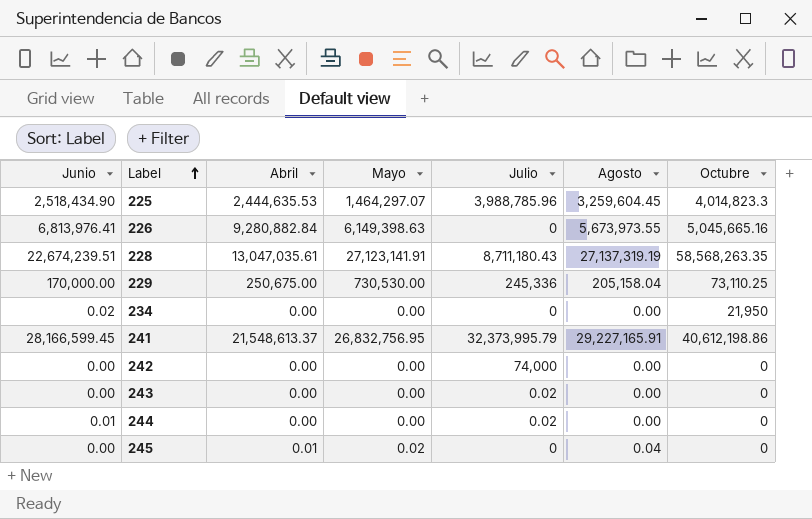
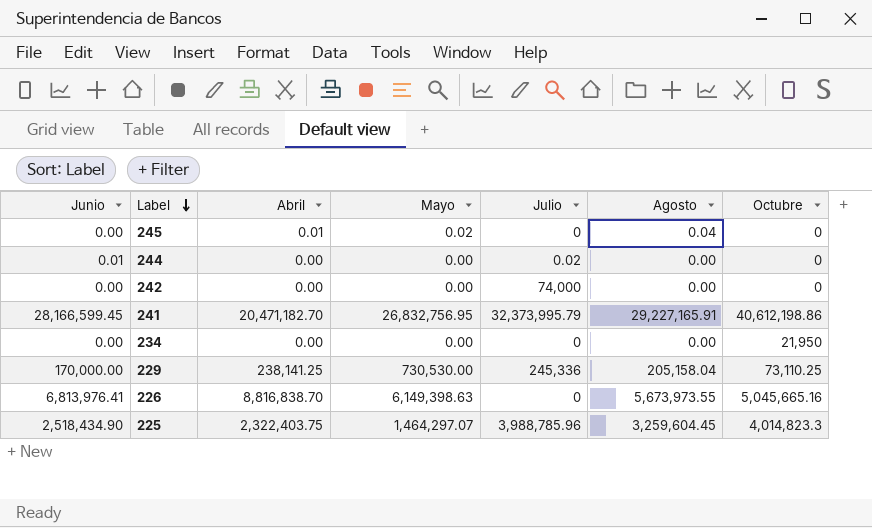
row order: Label ascending -> Label descending
row 228: 22,674,239.51 | 13,047,035.61 | 27,123,141.91 | 8,711,180.43 | 27,137,319.19 | 58,568,263.35 -> none
row 243: 0.00 | 0.00 | 0.00 | 0.02 | 0.00 | 0 -> none
241 | Abril: 21,548,613.37 -> 20,471,182.70
234 | Junio: 0.02 -> 0.00
229 | Abril: 250,675.00 -> 238,141.25
226 | Abril: 9,280,882.84 -> 8,816,838.70
225 | Abril: 2,444,635.53 -> 2,322,403.75

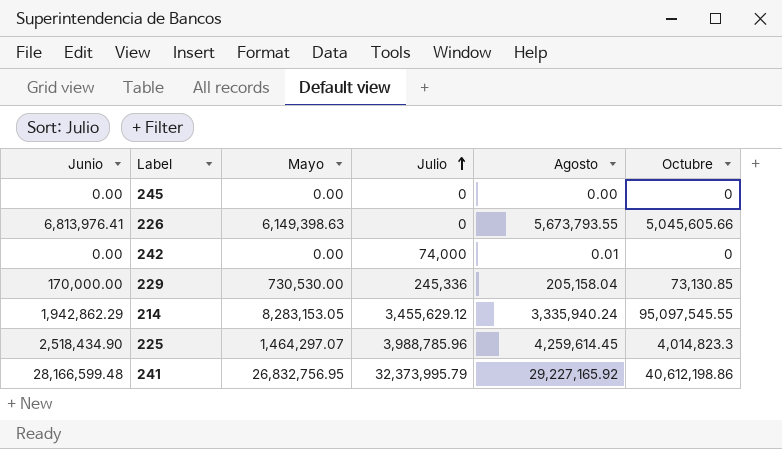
row order: Label descending -> Julio ascending
column Abril | position: 3 -> none
row 244: 0.01 | 0.00 | 0.00 | 0.02 | 0.00 | 0 -> none
row 234: 0.00 | 0.00 | 0.00 | 0 | 0.00 | 21,950 -> none
245 | Mayo: 0.02 -> 0.00
245 | Agosto: 0.04 -> 0.00
226 | Agosto: 5,673,973.55 -> 5,673,793.55
226 | Octubre: 5,045,665.16 -> 5,045,605.66
242 | Agosto: 0.00 -> 0.01
229 | Octubre: 73,110.25 -> 73,130.85
row 214: none -> 1,942,862.29 | 8,283,153.05 | 3,455,629.12 | 3,335,940.24 | 95,097,545.55
225 | Agosto: 3,259,604.45 -> 4,259,614.45
241 | Junio: 28,166,599.45 -> 28,166,599.48
241 | Agosto: 29,227,165.91 -> 29,227,165.92

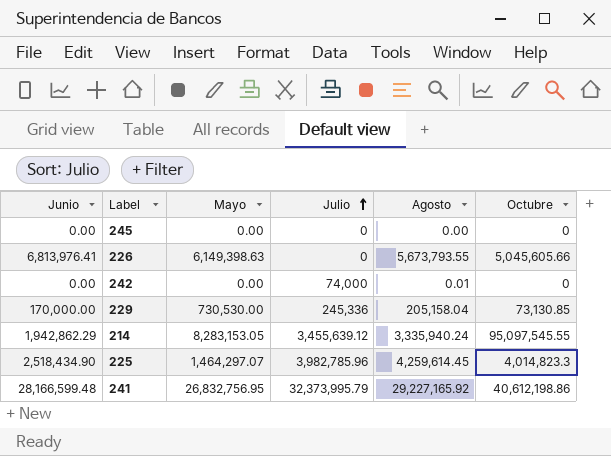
214 | Julio: 3,455,629.12 -> 3,455,639.12
225 | Julio: 3,988,785.96 -> 3,982,785.96

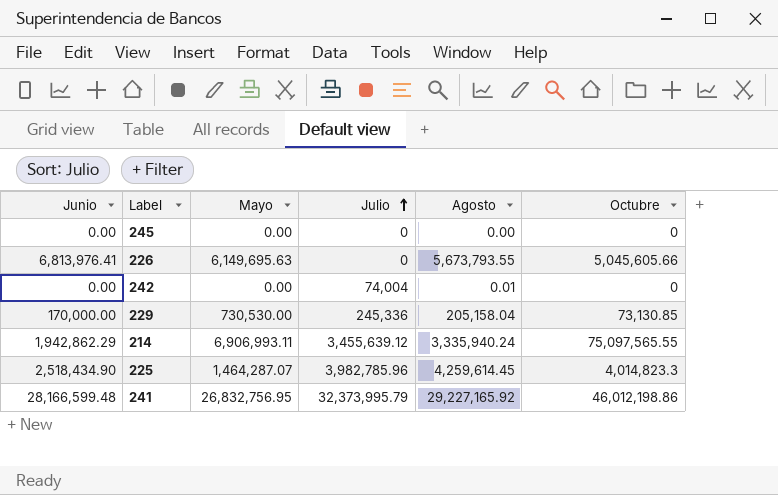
226 | Mayo: 6,149,398.63 -> 6,149,695.63
242 | Julio: 74,000 -> 74,004
214 | Mayo: 8,283,153.05 -> 6,906,993.11
214 | Octubre: 95,097,545.55 -> 75,097,565.55
225 | Mayo: 1,464,297.07 -> 1,464,287.07
241 | Octubre: 40,612,198.86 -> 46,012,198.86

